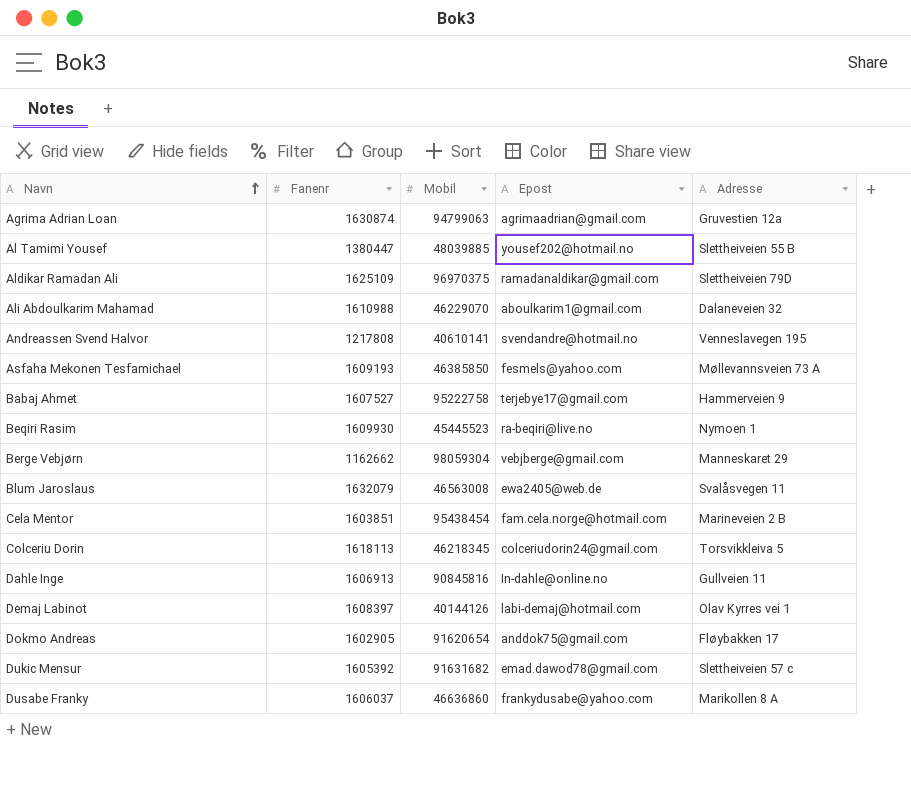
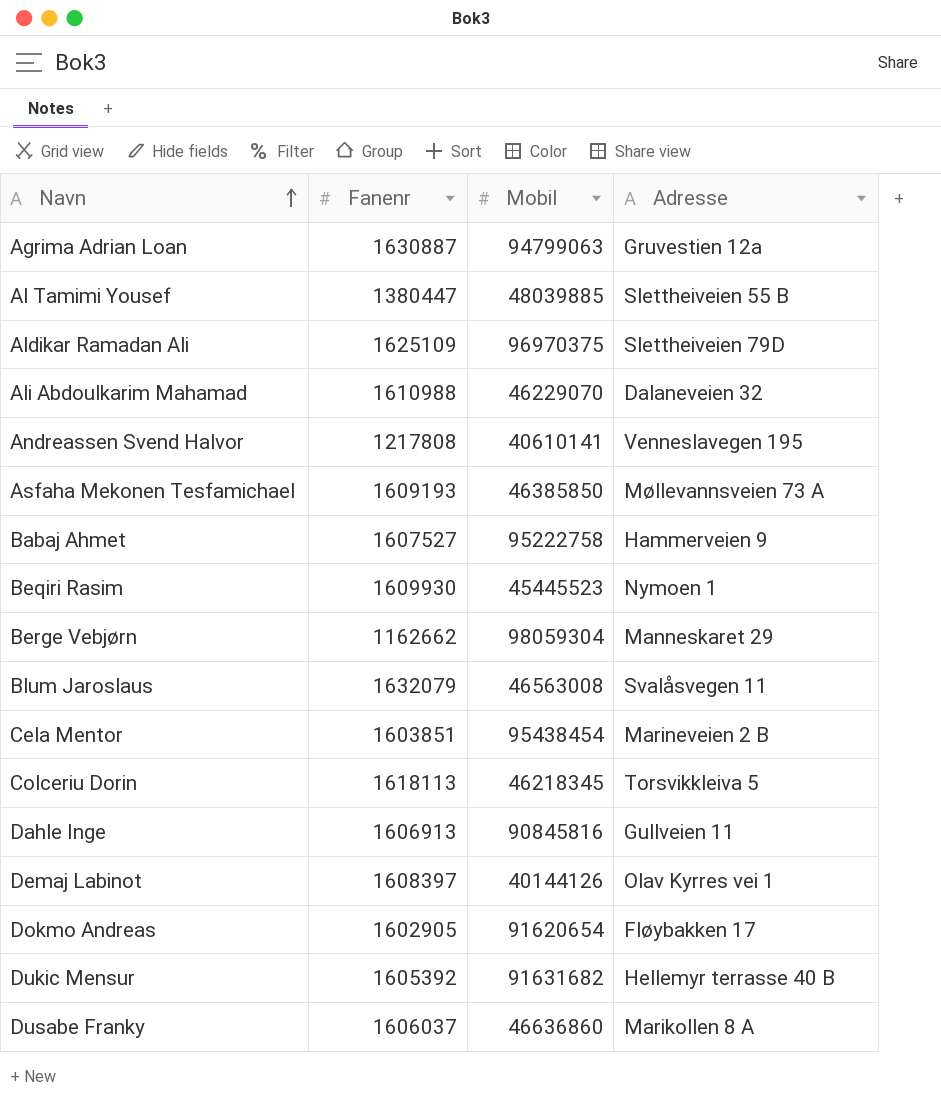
column Epost | position: 4 -> none
Agrima Adrian Loan | Fanenr: 1630874 -> 1630887
Dukic Mensur | Adresse: Slettheiveien 57 c -> Hellemyr terrasse 40 B

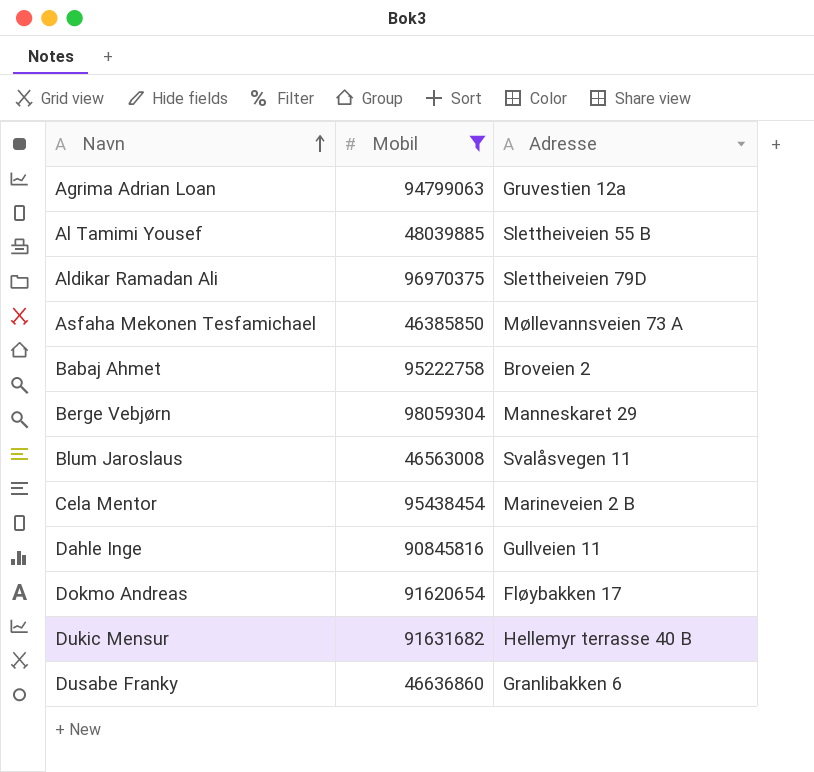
filter: none -> Mobil >= 46385850
column Fanenr | position: 2 -> none
Babaj Ahmet | Adresse: Hammerveien 9 -> Broveien 2
Dusabe Franky | Adresse: Marikollen 8 A -> Granlibakken 6

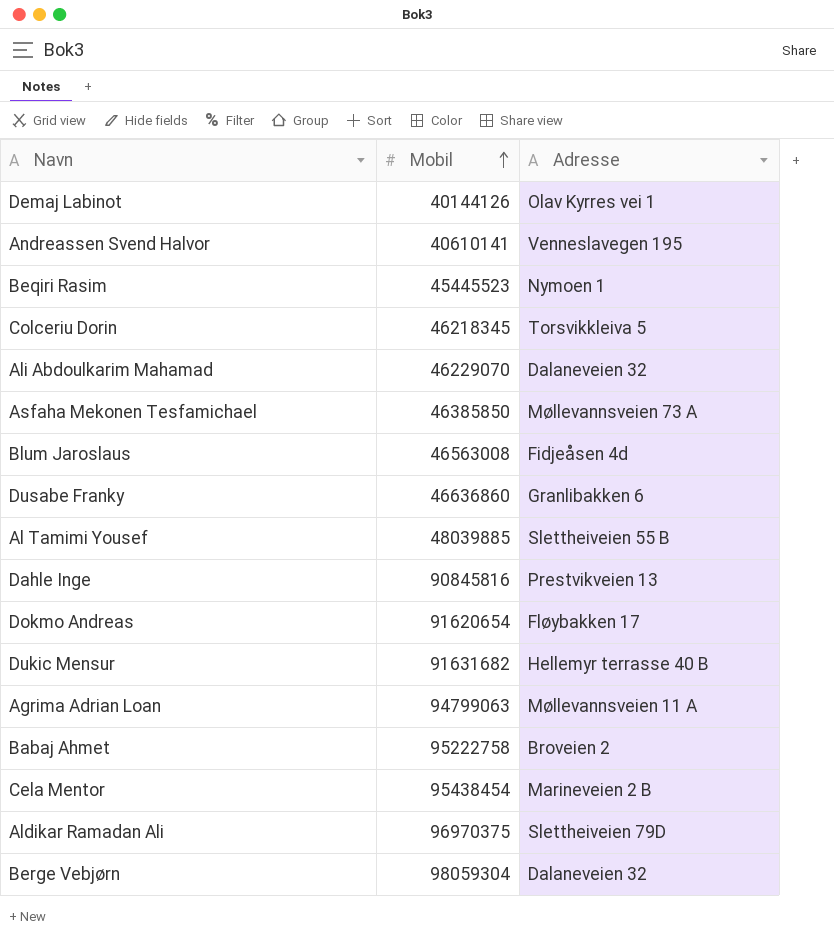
filter: Mobil >= 46385850 -> none
row order: Navn ascending -> Mobil ascending
Blum Jaroslaus | Adresse: Svalåsvegen 11 -> Fidjeåsen 4d
Dahle Inge | Adresse: Gullveien 11 -> Prestvikveien 13
Agrima Adrian Loan | Adresse: Gruvestien 12a -> Møllevannsveien 11 A
Berge Vebjørn | Adresse: Manneskaret 29 -> Dalaneveien 32

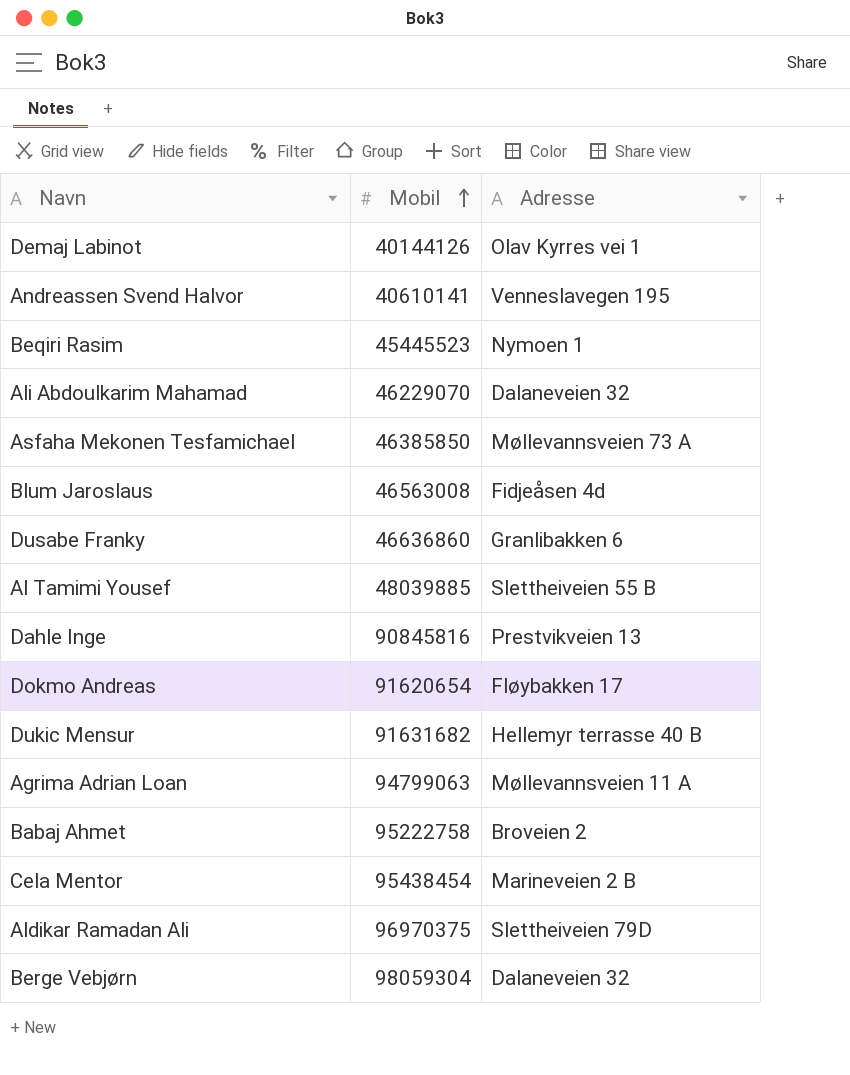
row Colceriu Dorin: 46218345 | Torsvikkleiva 5 -> none

